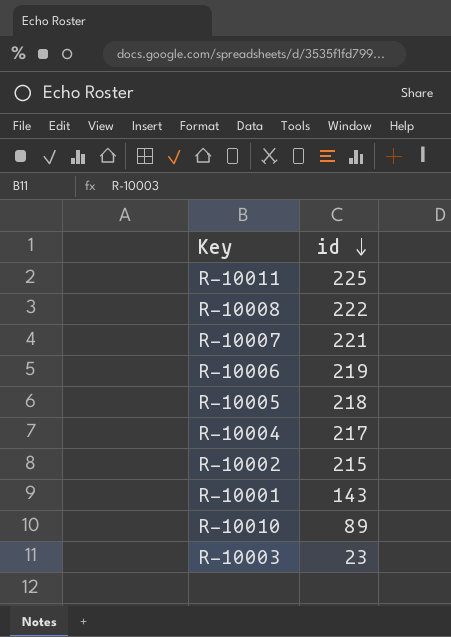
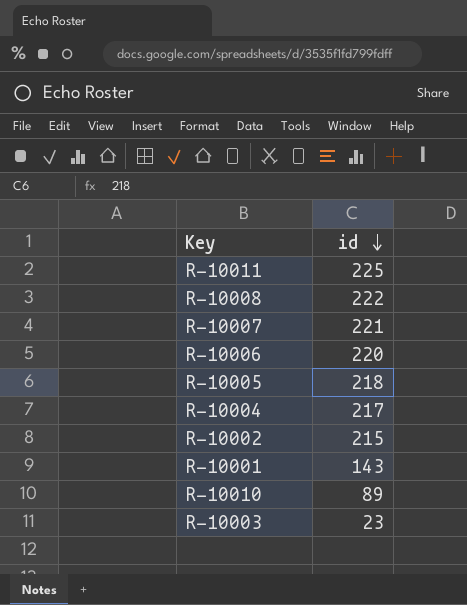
R-10006 | id: 219 -> 220

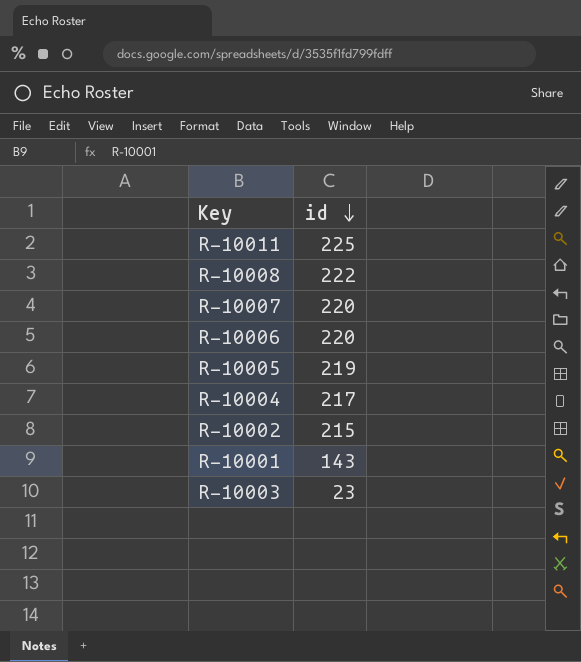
row R-10010: 89 -> none
R-10007 | id: 221 -> 220
R-10005 | id: 218 -> 219

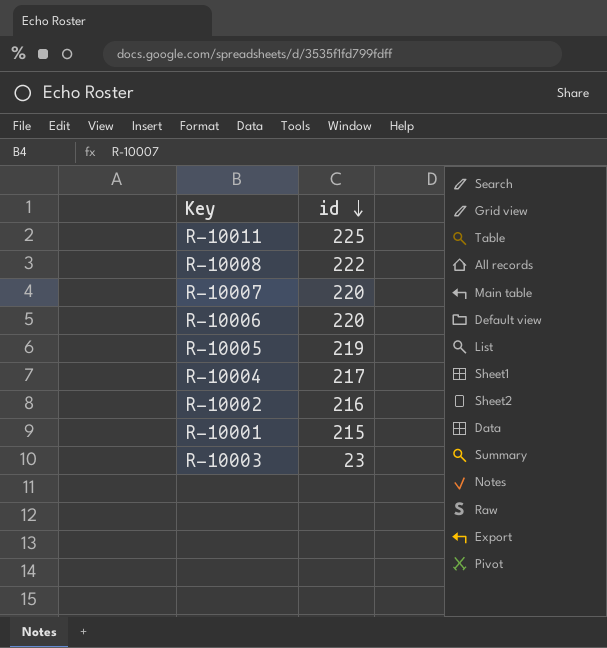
R-10002 | id: 215 -> 216
R-10001 | id: 143 -> 215

